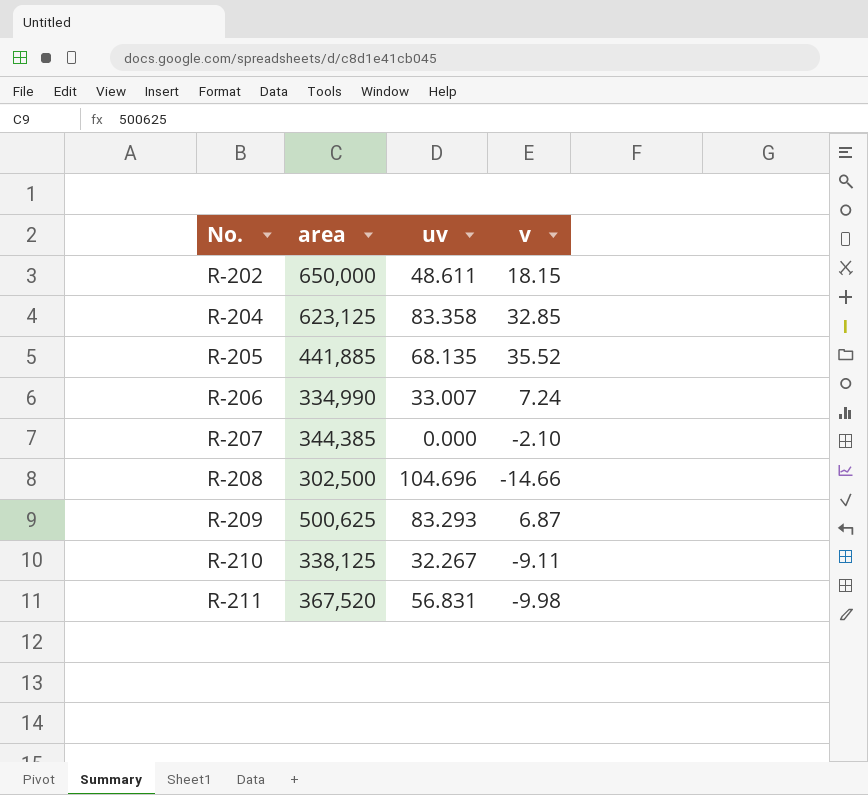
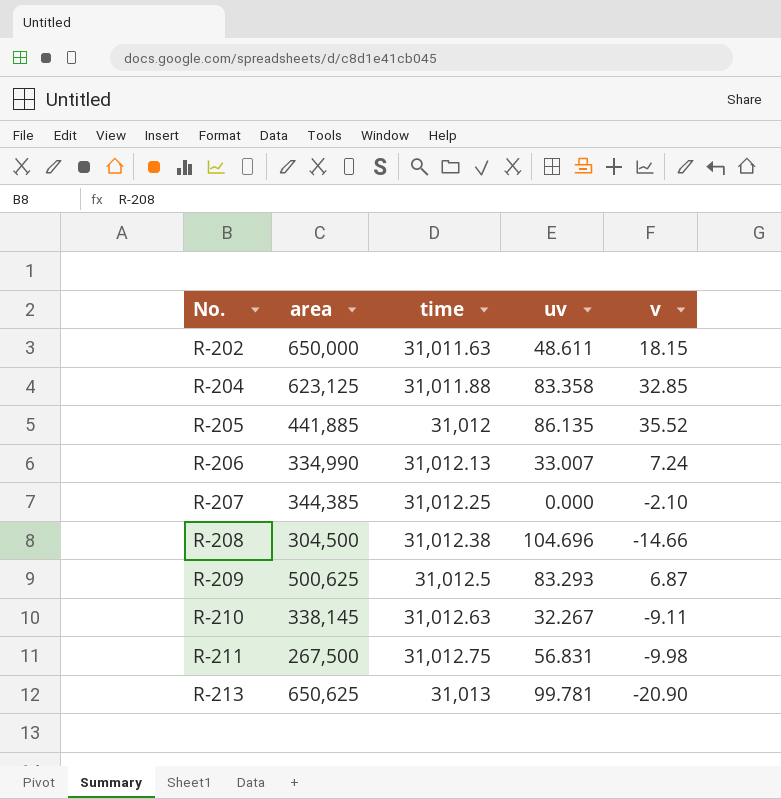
column time | position: none -> 3
R-205 | uv: 68.135 -> 86.135
R-208 | area: 302,500 -> 304,500
R-210 | area: 338,125 -> 338,145
R-211 | area: 367,520 -> 267,500
row R-213: none -> 650,625 | 31,013 | 99.781 | -20.90

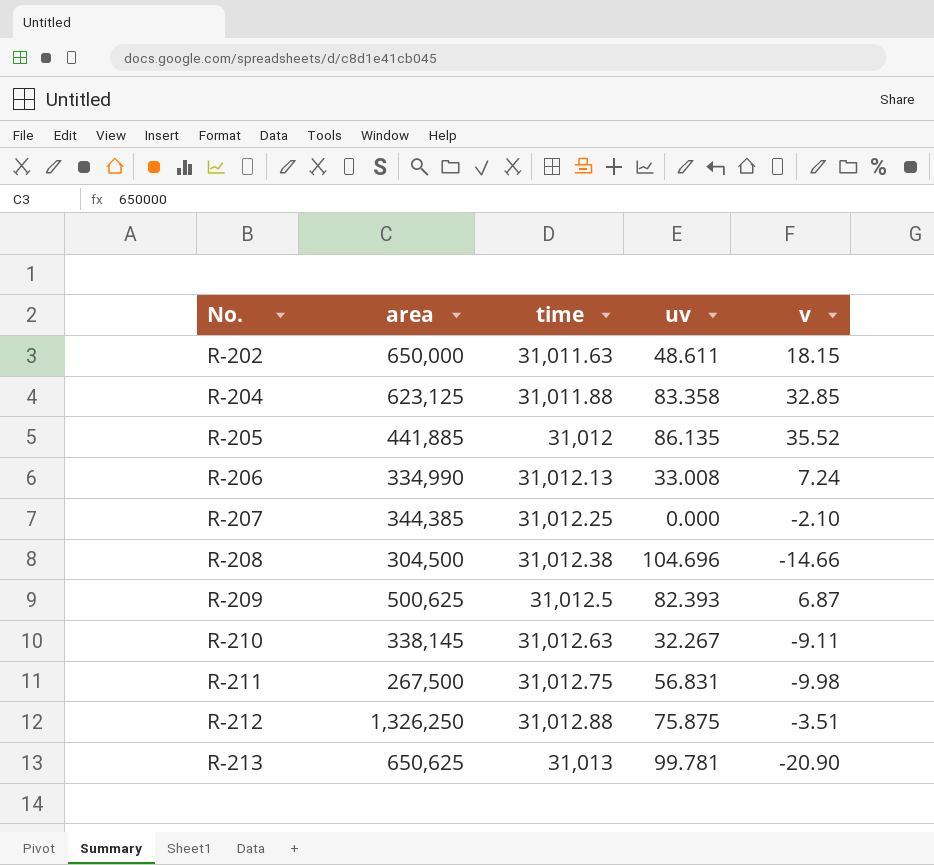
R-206 | uv: 33.007 -> 33.008
R-209 | uv: 83.293 -> 82.393
row R-212: none -> 1,326,250 | 31,012.88 | 75.875 | -3.51

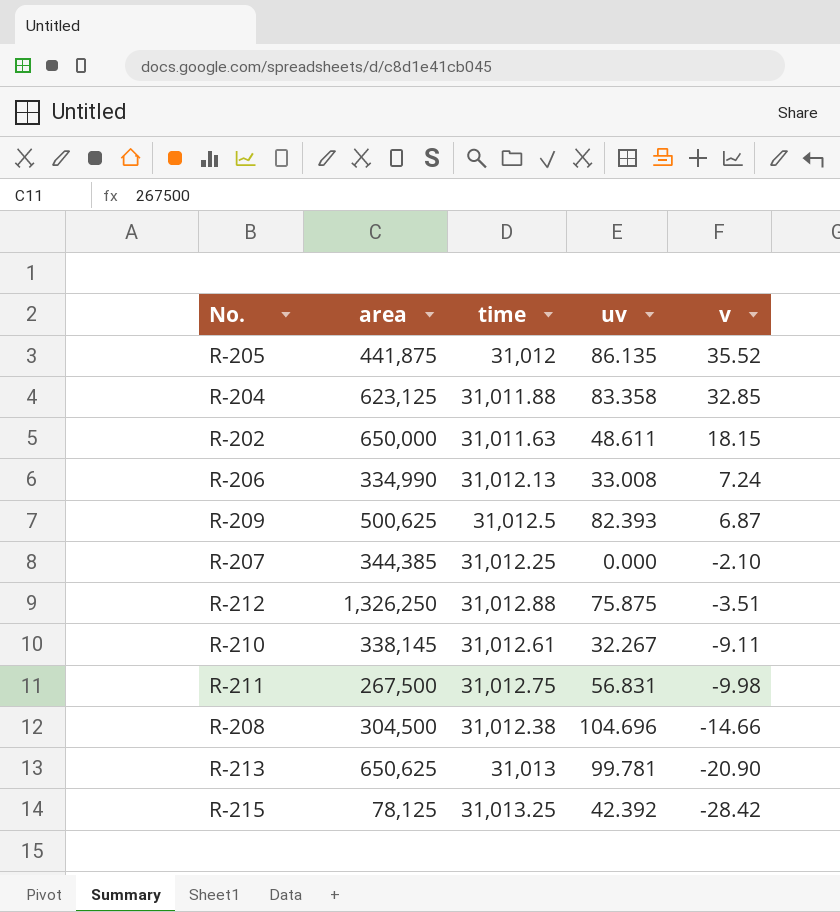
row order: No. ascending -> v descending
R-205 | area: 441,885 -> 441,875
R-210 | time: 31,012.63 -> 31,012.61
row R-215: none -> 78,125 | 31,013.25 | 42.392 | -28.42

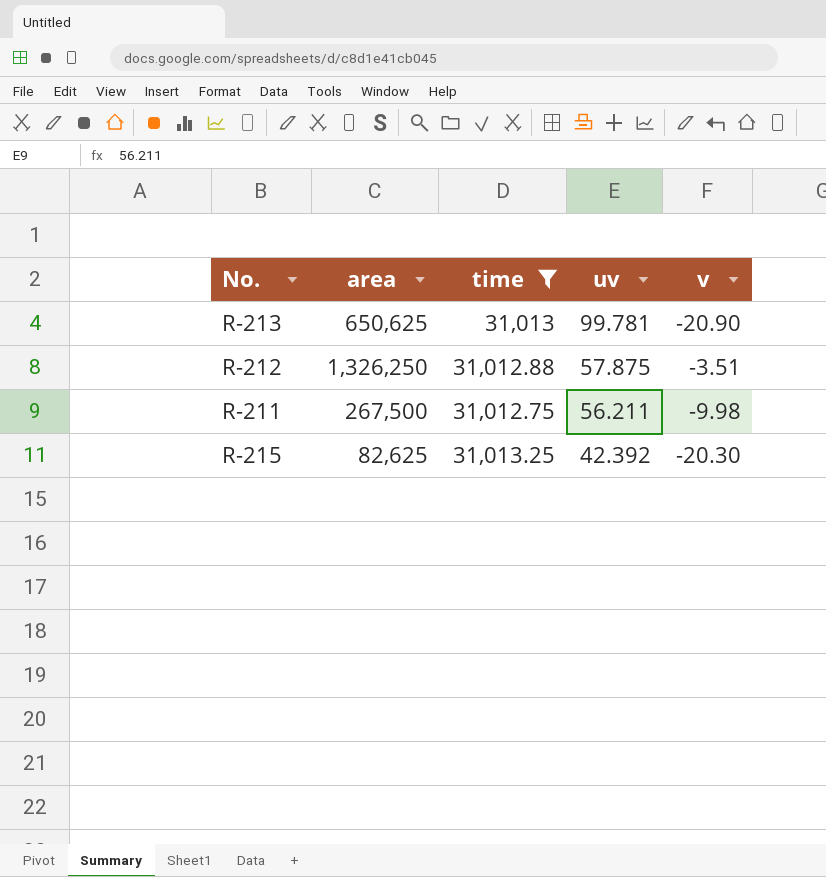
filter: none -> time >= 31,012.75
row order: v descending -> uv descending
R-212 | uv: 75.875 -> 57.875
R-211 | uv: 56.831 -> 56.211
R-215 | area: 78,125 -> 82,625
R-215 | v: -28.42 -> -20.30

